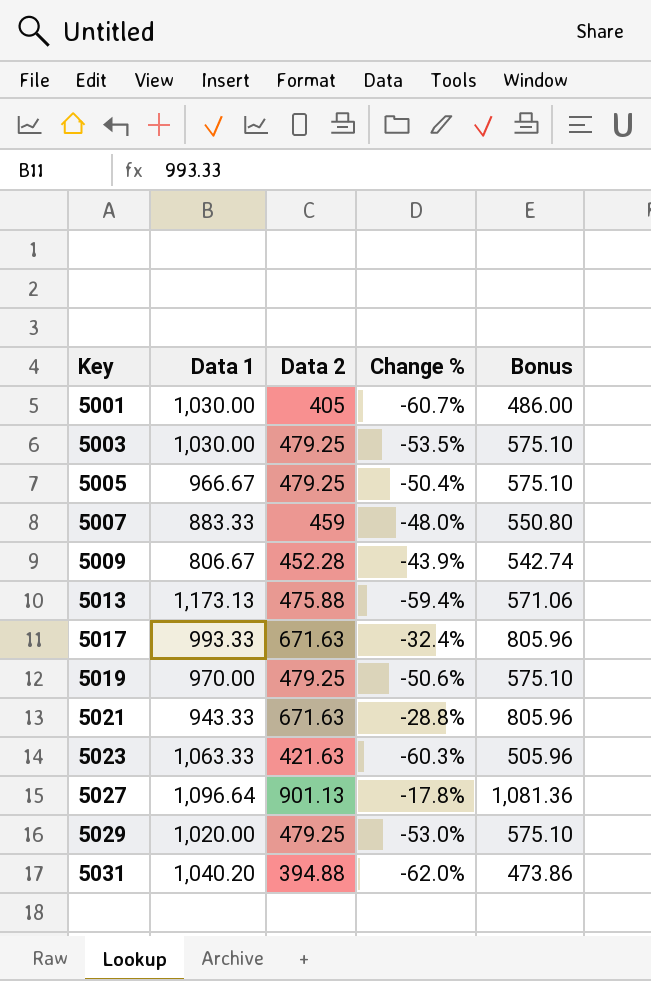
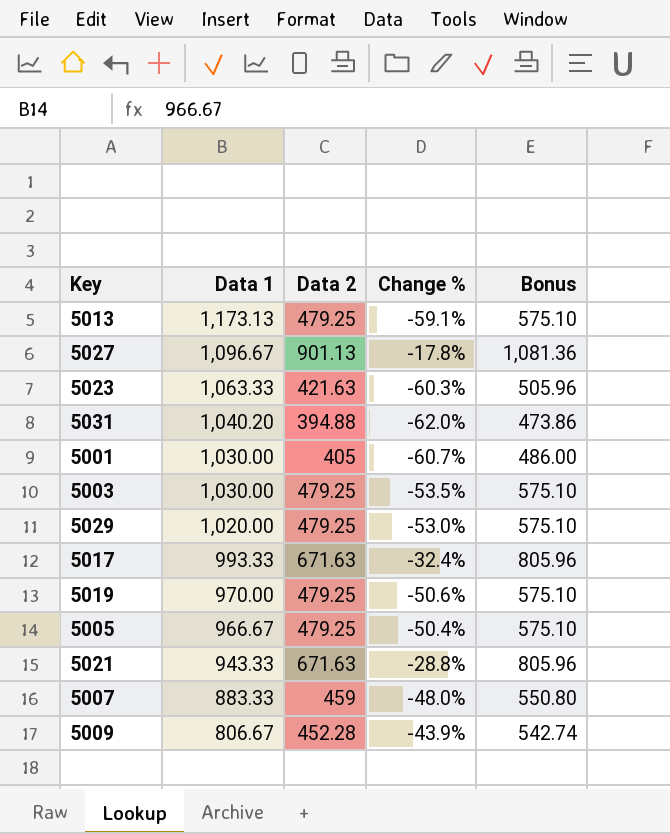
row order: Key ascending -> Data 1 descending
5013 | Data 2: 475.88 -> 479.25
5013 | Change %: -59.4% -> -59.1%
5013 | Bonus: 571.06 -> 575.10
5027 | Data 1: 1,096.64 -> 1,096.67

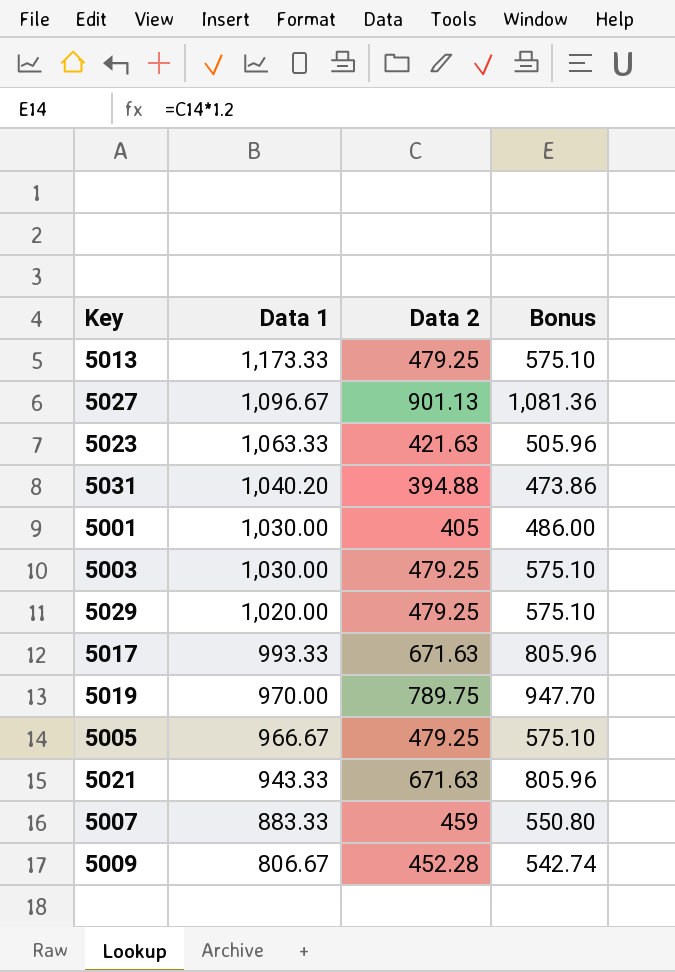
column Change % | formula: ([Data 2] - [Data 1]) / [Data 1] -> none
5013 | Data 1: 1,173.13 -> 1,173.33
5019 | Data 2: 479.25 -> 789.75
5019 | Bonus: 575.10 -> 947.70

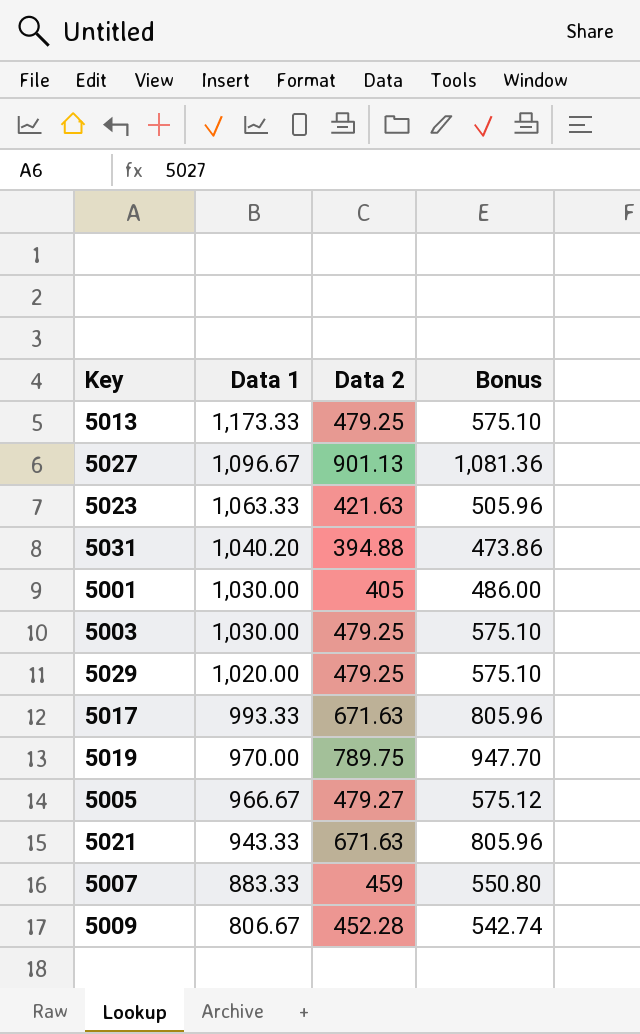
5005 | Data 2: 479.25 -> 479.27
5005 | Bonus: 575.10 -> 575.12

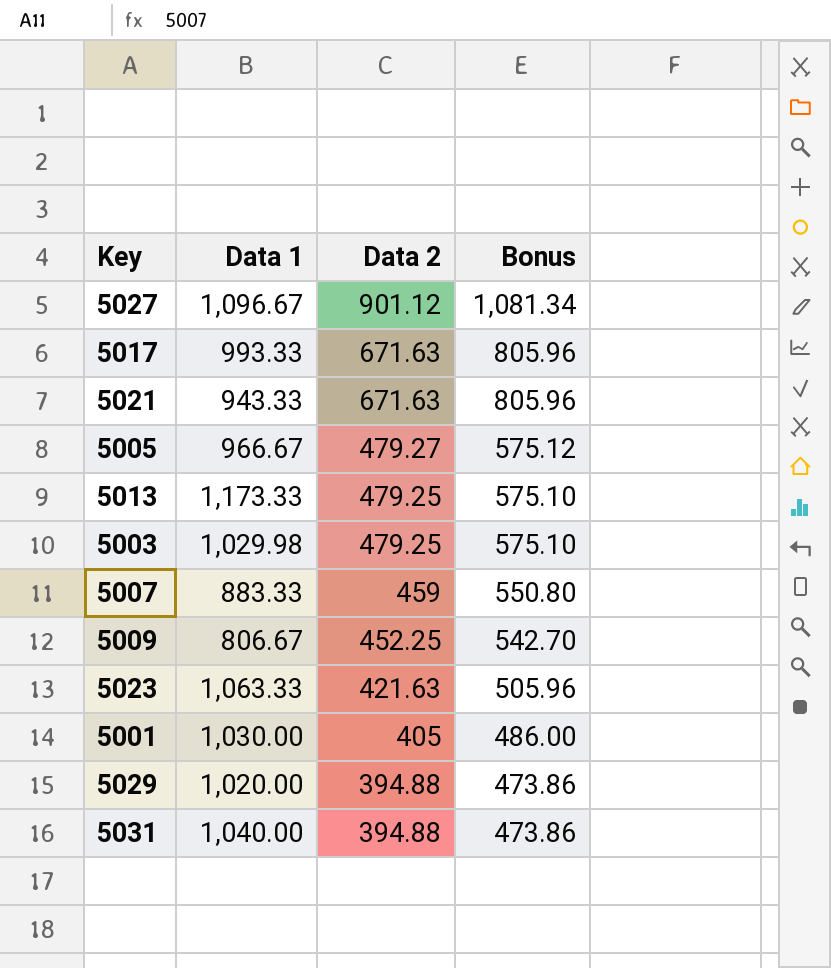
row order: Data 1 descending -> Data 2 descending
row 5019: 970.00 | 789.75 | 947.70 -> none
5027 | Data 2: 901.13 -> 901.12
5027 | Bonus: 1,081.36 -> 1,081.34
5003 | Data 1: 1,030.00 -> 1,029.98
5009 | Data 2: 452.28 -> 452.25
5009 | Bonus: 542.74 -> 542.70
5029 | Data 2: 479.25 -> 394.88
5029 | Bonus: 575.10 -> 473.86
5031 | Data 1: 1,040.20 -> 1,040.00

